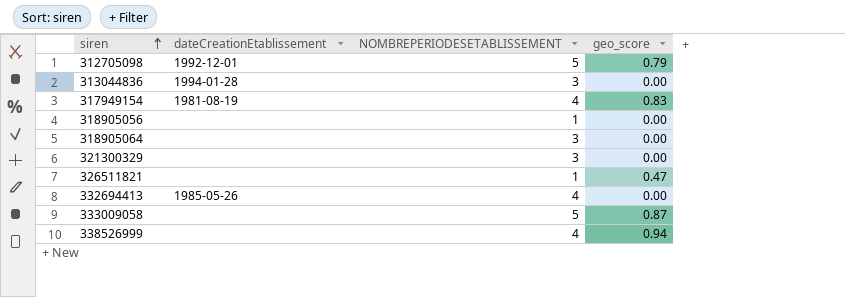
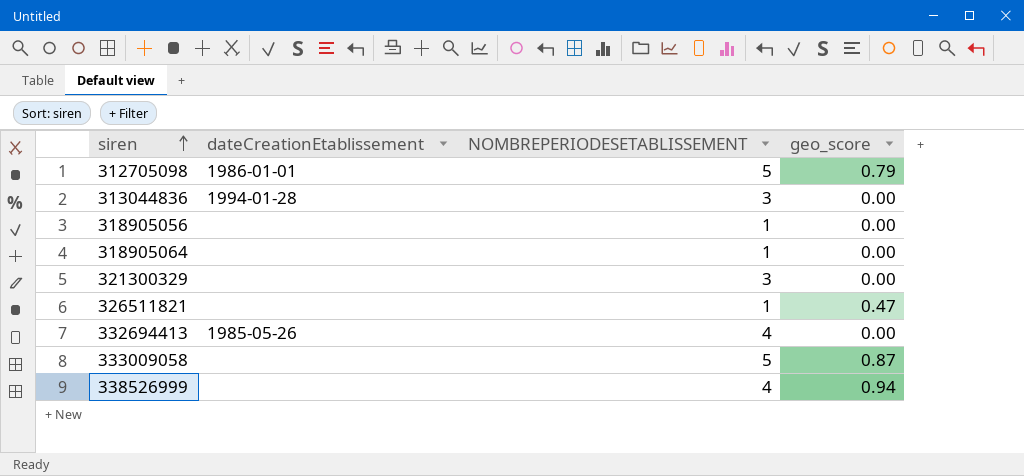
row 317949154: 1981-08-19 | 4 | 0.83 -> none
312705098 | dateCreationEtablissement: 1992-12-01 -> 1986-01-01
318905064 | NOMBREPERIODESETABLISSEMENT: 3 -> 1

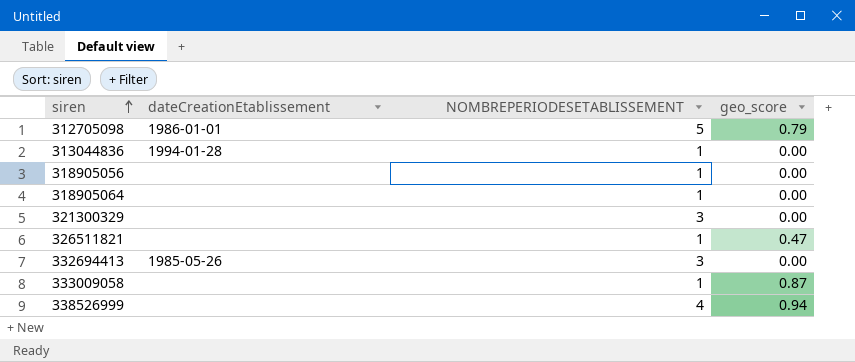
313044836 | NOMBREPERIODESETABLISSEMENT: 3 -> 1
332694413 | NOMBREPERIODESETABLISSEMENT: 4 -> 3
333009058 | NOMBREPERIODESETABLISSEMENT: 5 -> 1

